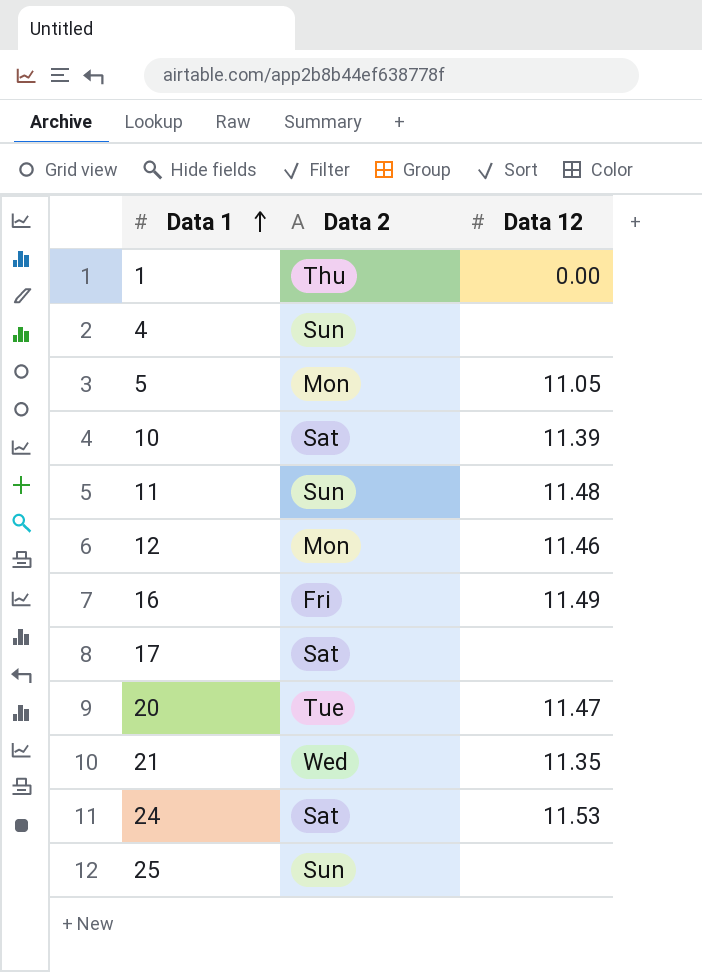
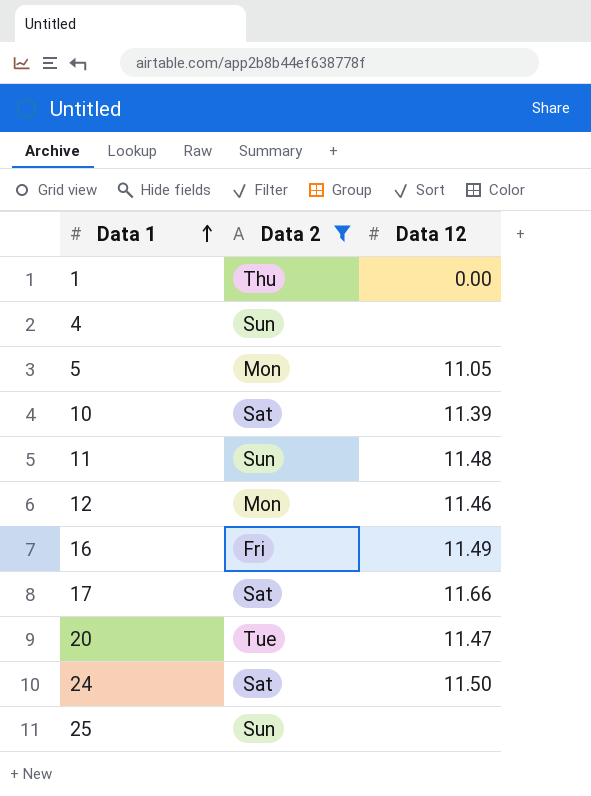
filter: none -> Data 2 != Wed
17 | Data 12: none -> 11.66
24 | Data 12: 11.53 -> 11.50

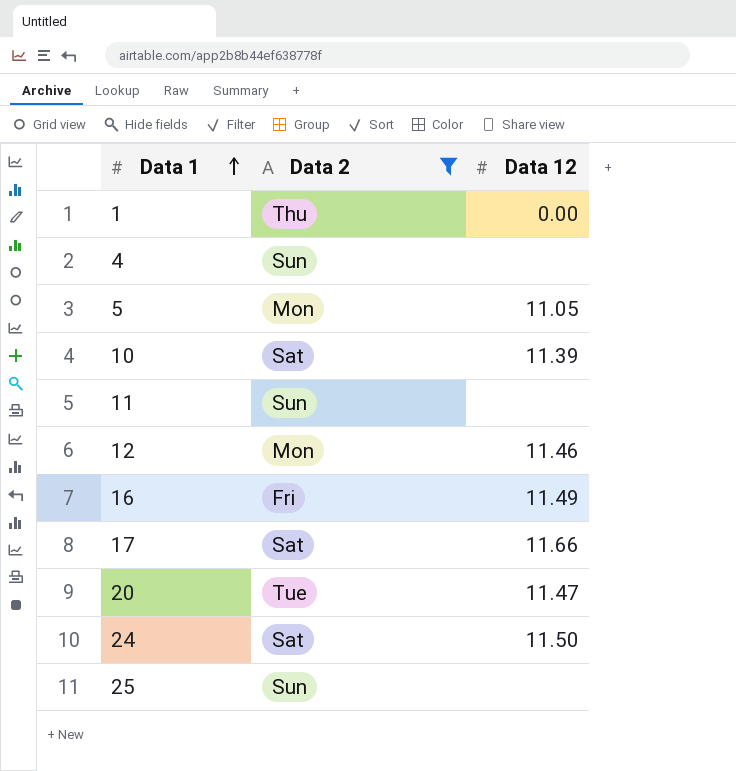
11 | Data 12: 11.48 -> none

